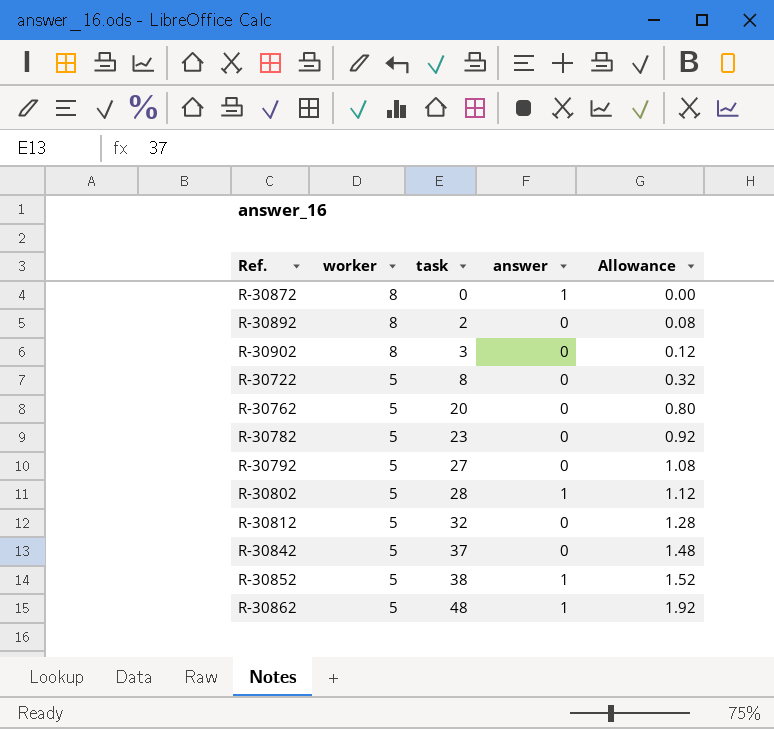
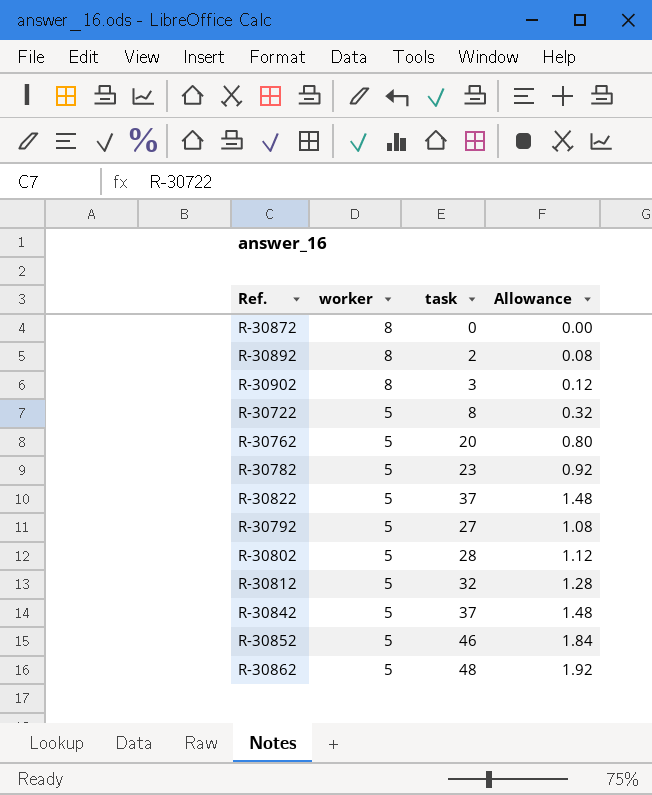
column answer | position: 4 -> none
row R-30822: none -> 5 | 37 | 1.48
R-30852 | task: 38 -> 46
R-30852 | Allowance: 1.52 -> 1.84

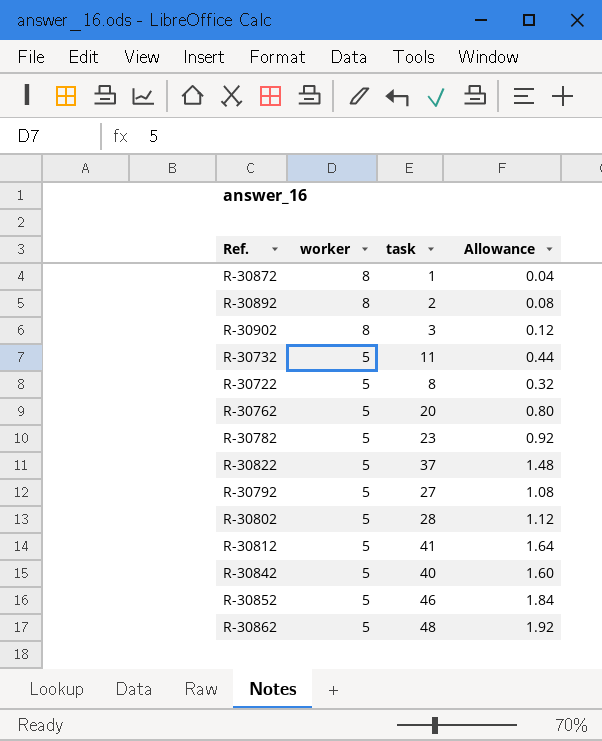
R-30872 | task: 0 -> 1
R-30872 | Allowance: 0.00 -> 0.04
row R-30732: none -> 5 | 11 | 0.44
R-30812 | task: 32 -> 41
R-30812 | Allowance: 1.28 -> 1.64
R-30842 | task: 37 -> 40
R-30842 | Allowance: 1.48 -> 1.60

